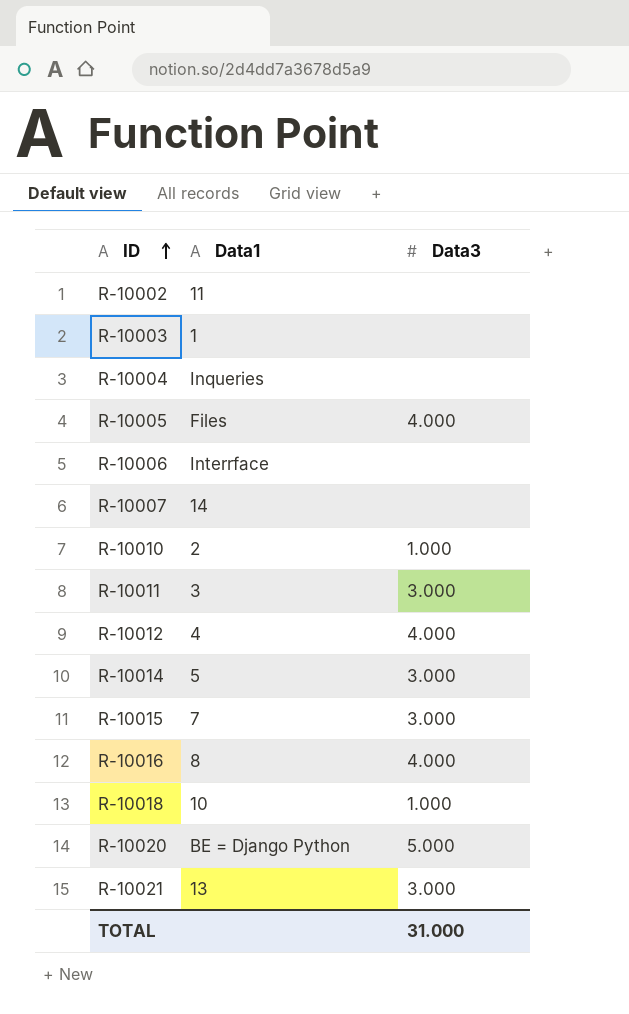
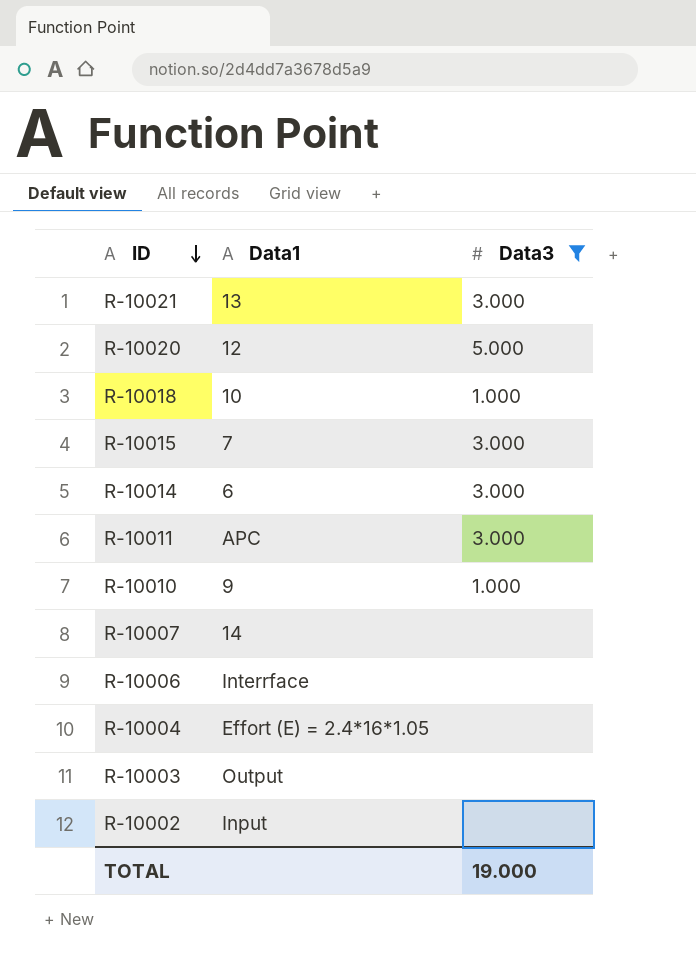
filter: none -> Data3 != 4.000
row order: ID ascending -> ID descending
R-10020 | Data1: BE = Django Python -> 12
R-10014 | Data1: 5 -> 6
R-10011 | Data1: 3 -> APC
R-10010 | Data1: 2 -> 9
R-10004 | Data1: Inqueries -> Effort (E) = 2.4*16*1.05
R-10003 | Data1: 1 -> Output
R-10002 | Data1: 11 -> Input
TOTAL | Data3: 31.000 -> 19.000

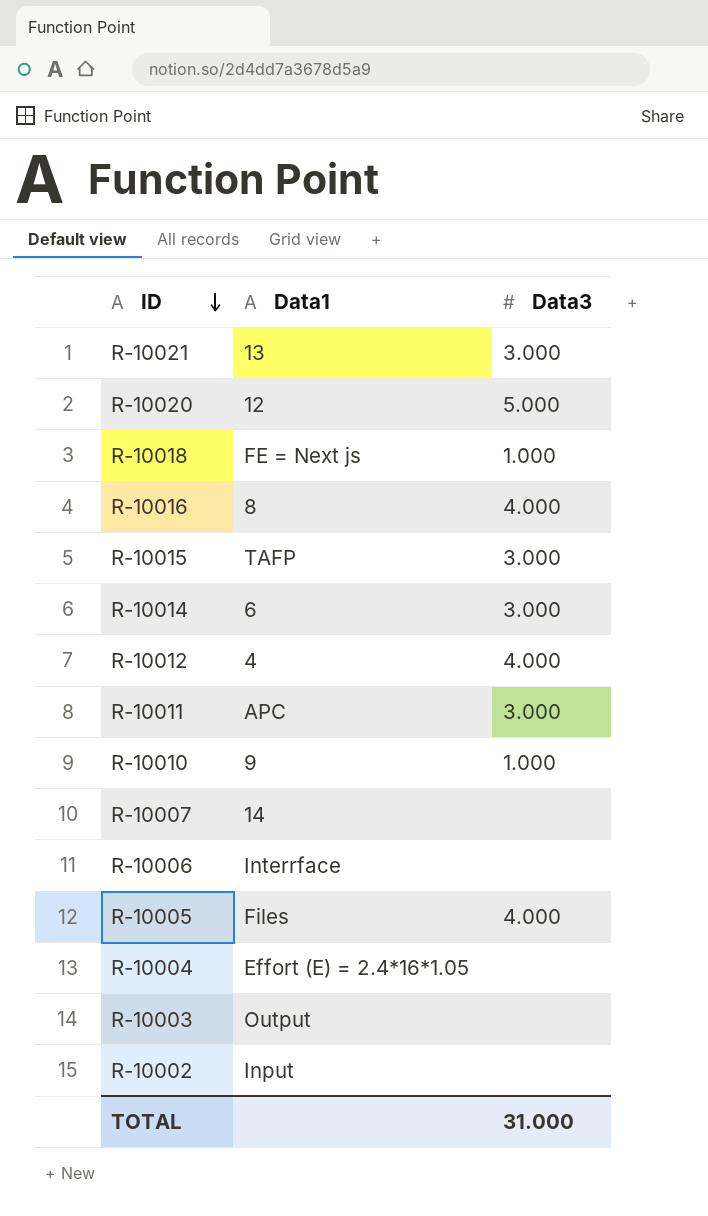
filter: Data3 != 4.000 -> none
R-10018 | Data1: 10 -> FE = Next js
R-10015 | Data1: 7 -> TAFP
TOTAL | Data3: 19.000 -> 31.000

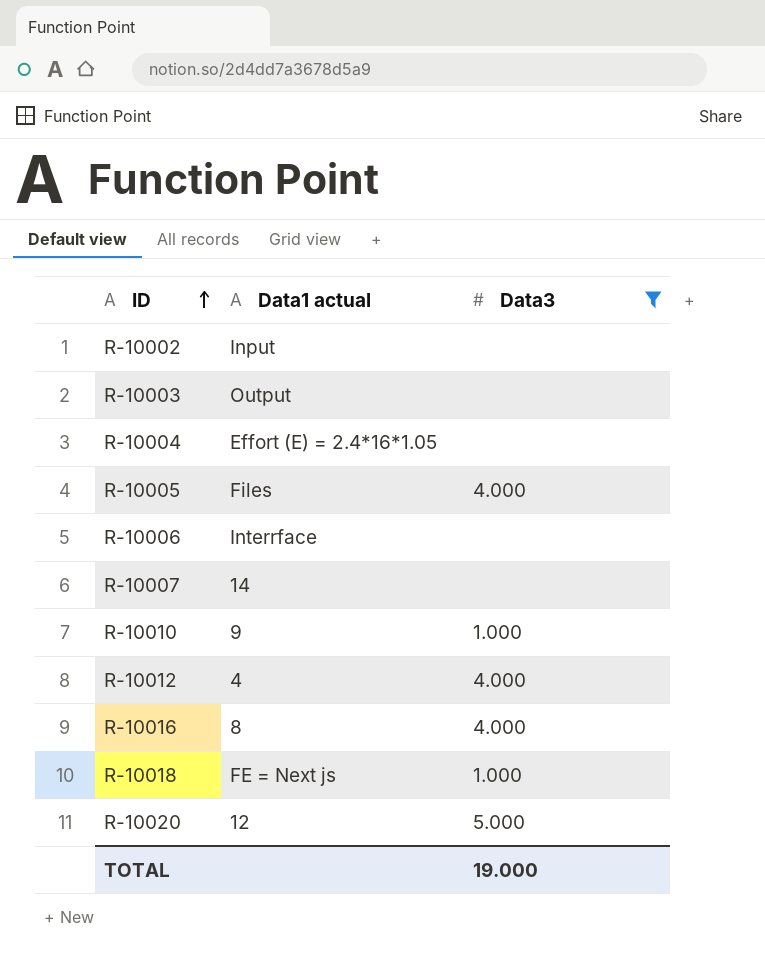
filter: none -> Data3 != 3.000
row order: ID descending -> ID ascending
column name: Data1 -> Data1 actual
TOTAL | Data3: 31.000 -> 19.000

